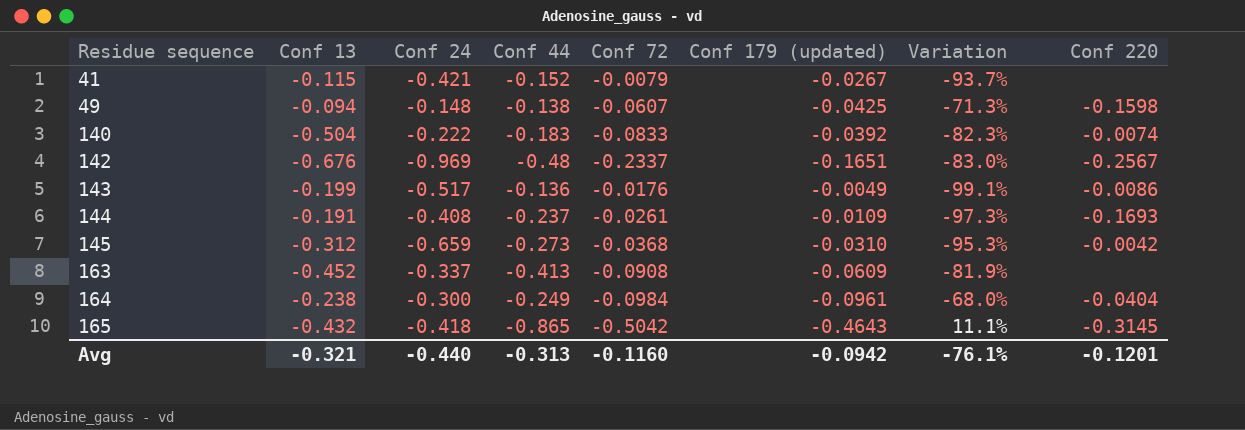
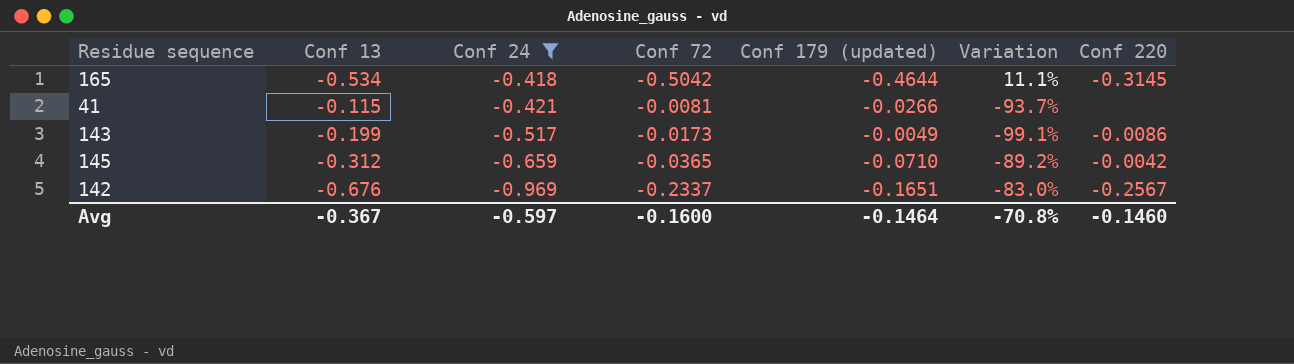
filter: none -> Conf 24 <= -0.418
row order: Residue sequence ascending -> Conf 24 descending
column Conf 44 | position: 4 -> none
165 | Conf 13: -0.432 -> -0.534
165 | Conf 179 (updated): -0.4643 -> -0.4644
41 | Conf 72: -0.0079 -> -0.0081
41 | Conf 179 (updated): -0.0267 -> -0.0266
143 | Conf 72: -0.0176 -> -0.0173
145 | Conf 72: -0.0368 -> -0.0365
145 | Conf 179 (updated): -0.0310 -> -0.0710
145 | Variation: -95.3% -> -89.2%
Avg | Conf 13: -0.321 -> -0.367
Avg | Conf 24: -0.440 -> -0.597
Avg | Conf 72: -0.1160 -> -0.1600
Avg | Conf 179 (updated): -0.0942 -> -0.1464
Avg | Variation: -76.1% -> -70.8%
Avg | Conf 220: -0.1201 -> -0.1460

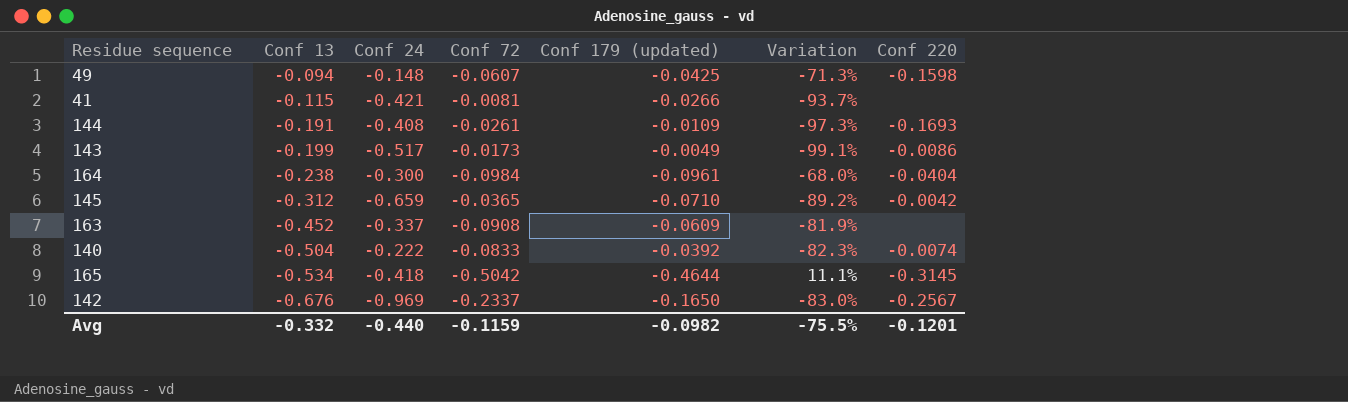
filter: Conf 24 <= -0.418 -> none
row order: Conf 24 descending -> Conf 13 descending
142 | Conf 179 (updated): -0.1651 -> -0.1650
Avg | Conf 13: -0.367 -> -0.332
Avg | Conf 24: -0.597 -> -0.440
Avg | Conf 72: -0.1600 -> -0.1159
Avg | Conf 179 (updated): -0.1464 -> -0.0982
Avg | Variation: -70.8% -> -75.5%
Avg | Conf 220: -0.1460 -> -0.1201

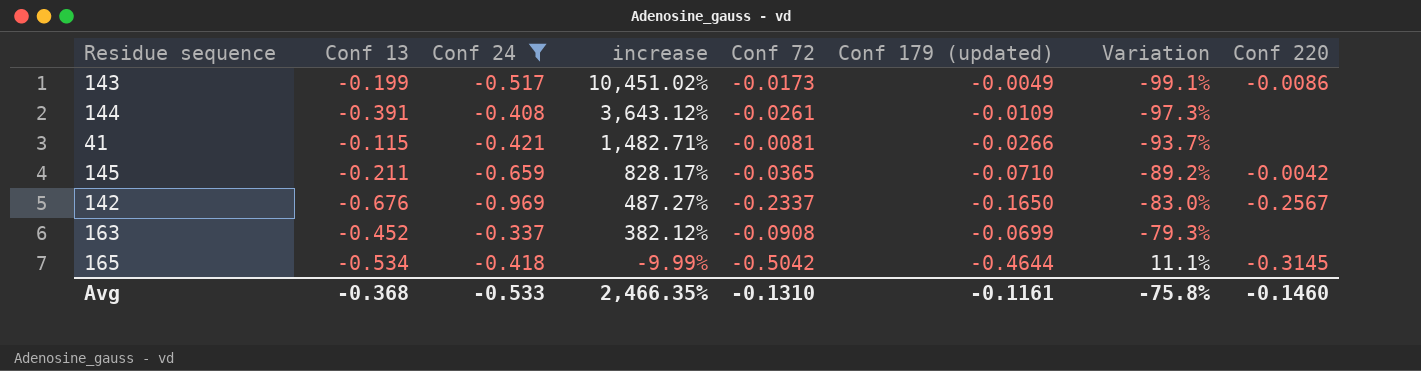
filter: none -> Conf 24 <= -0.337
row order: Conf 13 descending -> increase descending
column increase | formula: none -> ([Conf 24] - [Conf 179 (updated)]) / [Conf 179 (updated)]
144 | Conf 13: -0.191 -> -0.391
144 | Conf 220: -0.1693 -> none
145 | Conf 13: -0.312 -> -0.211
163 | Conf 179 (updated): -0.0609 -> -0.0699
163 | Variation: -81.9% -> -79.3%
Avg | Conf 13: -0.332 -> -0.368
Avg | Conf 24: -0.440 -> -0.533
Avg | Conf 72: -0.1159 -> -0.1310
Avg | Conf 179 (updated): -0.0982 -> -0.1161
Avg | Variation: -75.5% -> -75.8%
Avg | Conf 220: -0.1201 -> -0.1460

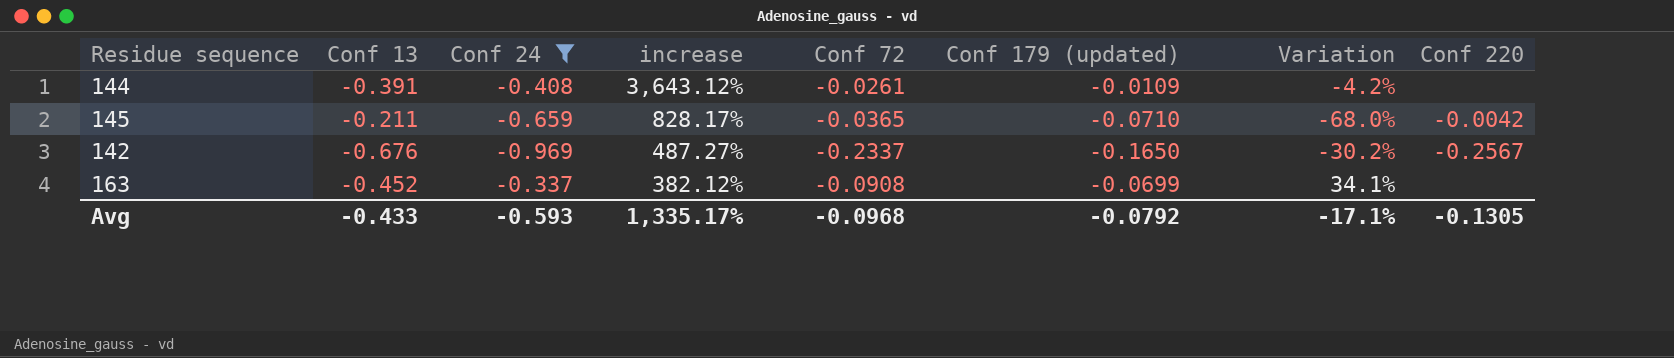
column Variation | formula: ([Conf 179 (updated)] - [Conf 24]) / [Conf 24] -> ([Conf 13] - [Conf 24]) / [Conf 24]
row 143: -0.199 | -0.517 | 10,451.02% | -0.0173 | -0.0049 | -99.1% | -0.0086 -> none
row 41: -0.115 | -0.421 | 1,482.71% | -0.0081 | -0.0266 | -93.7% | none -> none
row 165: -0.534 | -0.418 | -9.99% | -0.5042 | -0.4644 | 11.1% | -0.3145 -> none
Avg | Conf 13: -0.368 -> -0.433
Avg | Conf 24: -0.533 -> -0.593
Avg | increase: 2,466.35% -> 1,335.17%
Avg | Conf 72: -0.1310 -> -0.0968
Avg | Conf 179 (updated): -0.1161 -> -0.0792
Avg | Variation: -75.8% -> -17.1%
Avg | Conf 220: -0.1460 -> -0.1305

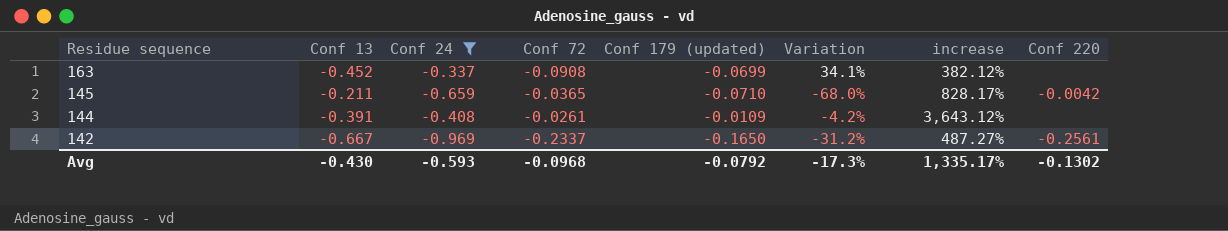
row order: increase descending -> Residue sequence descending
column increase | position: 4 -> 7
142 | Conf 13: -0.676 -> -0.667
142 | Variation: -30.2% -> -31.2%
142 | Conf 220: -0.2567 -> -0.2561
Avg | Conf 13: -0.433 -> -0.430
Avg | Variation: -17.1% -> -17.3%
Avg | Conf 220: -0.1305 -> -0.1302

